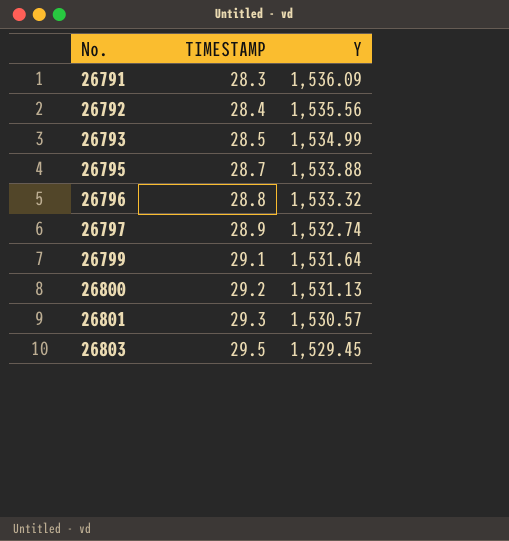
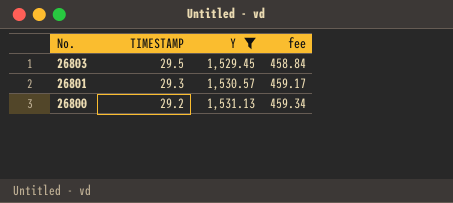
filter: none -> Y <= 1,531.13
row order: No. ascending -> No. descending
column fee | formula: none -> [Y] * 0.3

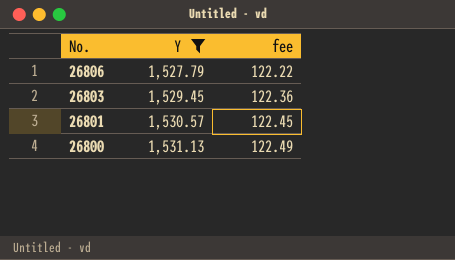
column TIMESTAMP | position: 2 -> none
column fee | formula: [Y] * 0.3 -> [Y] * 0.08
row 26806: none -> 1,527.79 | 122.22

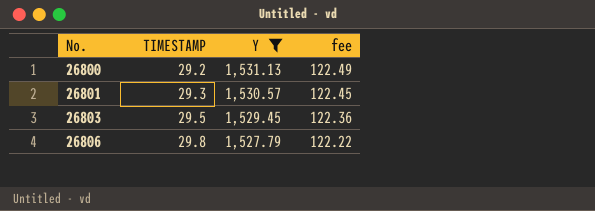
row order: No. descending -> No. ascending
column TIMESTAMP | position: none -> 2

